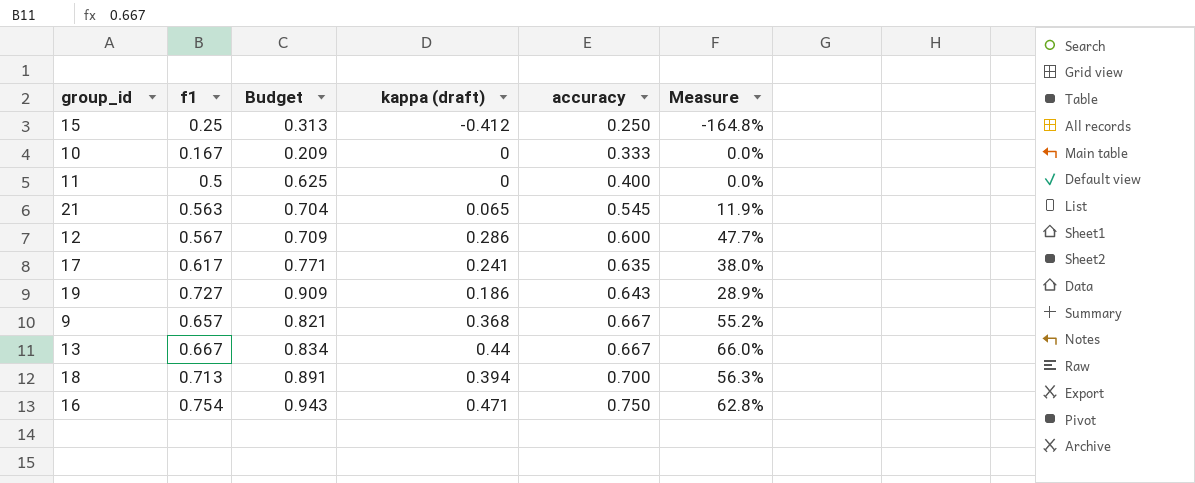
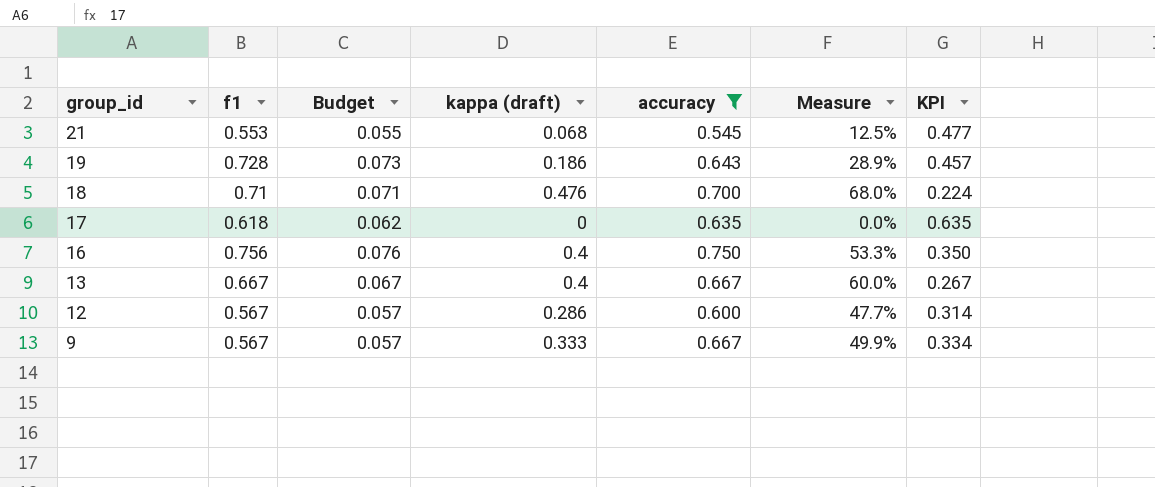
filter: none -> accuracy >= 0.545
row order: accuracy ascending -> group_id descending
column Budget | formula: [f1] * 1.25 -> [f1] * 0.1
column KPI | formula: none -> [accuracy] - [kappa (draft)]
21 | f1: 0.563 -> 0.553
21 | kappa (draft): 0.065 -> 0.068
21 | Measure: 11.9% -> 12.5%
19 | f1: 0.727 -> 0.728
18 | f1: 0.713 -> 0.71
18 | kappa (draft): 0.394 -> 0.476
18 | Measure: 56.3% -> 68.0%
17 | f1: 0.617 -> 0.618
17 | kappa (draft): 0.241 -> 0
17 | Measure: 38.0% -> 0.0%
16 | f1: 0.754 -> 0.756
16 | kappa (draft): 0.471 -> 0.4
16 | Measure: 62.8% -> 53.3%
13 | kappa (draft): 0.44 -> 0.4
13 | Measure: 66.0% -> 60.0%
9 | f1: 0.657 -> 0.567
9 | kappa (draft): 0.368 -> 0.333
9 | Measure: 55.2% -> 49.9%

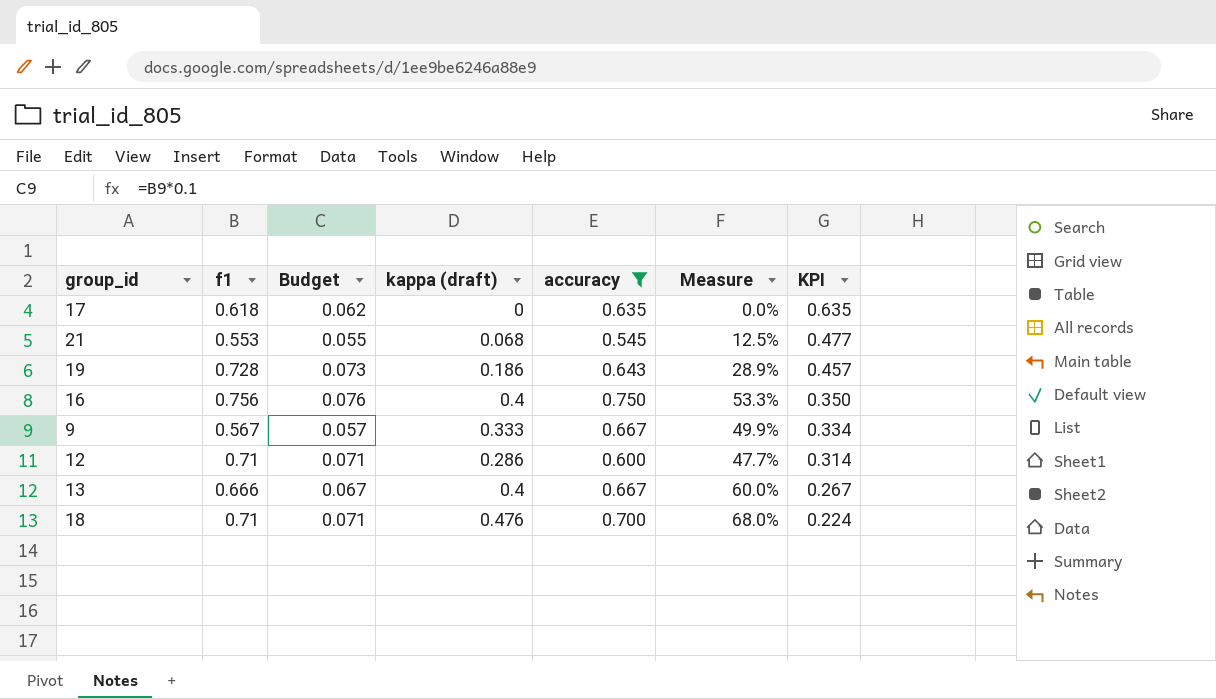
row order: group_id descending -> KPI descending
12 | f1: 0.567 -> 0.71
12 | Budget: 0.057 -> 0.071
13 | f1: 0.667 -> 0.666

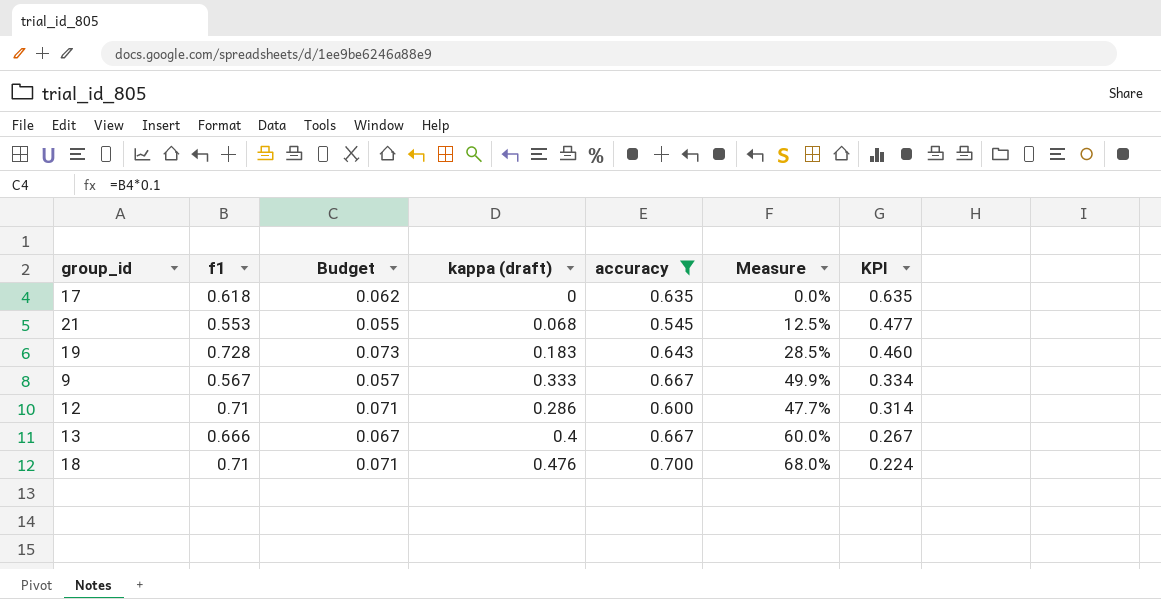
row 16: 0.756 | 0.076 | 0.4 | 0.750 | 53.3% | 0.350 -> none
19 | kappa (draft): 0.186 -> 0.183
19 | Measure: 28.9% -> 28.5%
19 | KPI: 0.457 -> 0.460

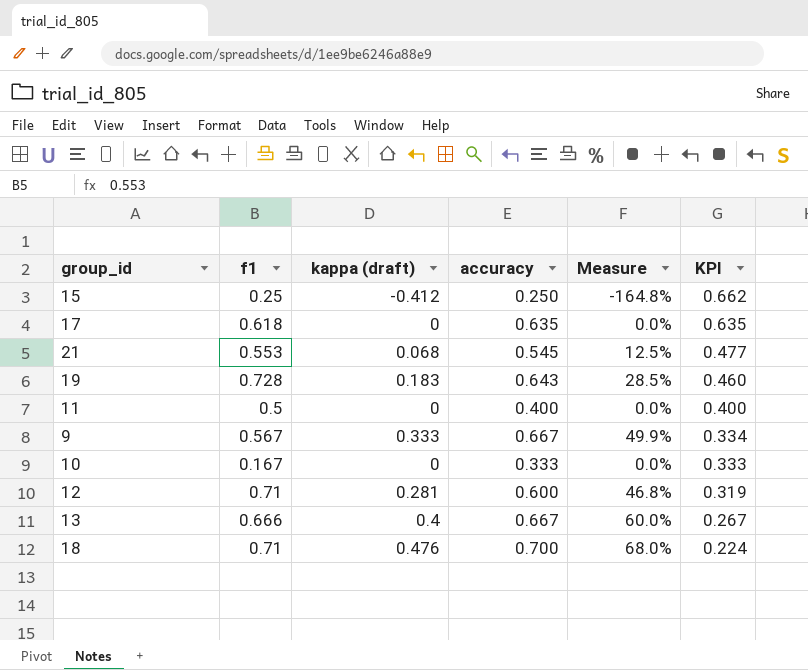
filter: accuracy >= 0.545 -> none
column Budget | formula: [f1] * 0.1 -> none
12 | kappa (draft): 0.286 -> 0.281
12 | Measure: 47.7% -> 46.8%
12 | KPI: 0.314 -> 0.319

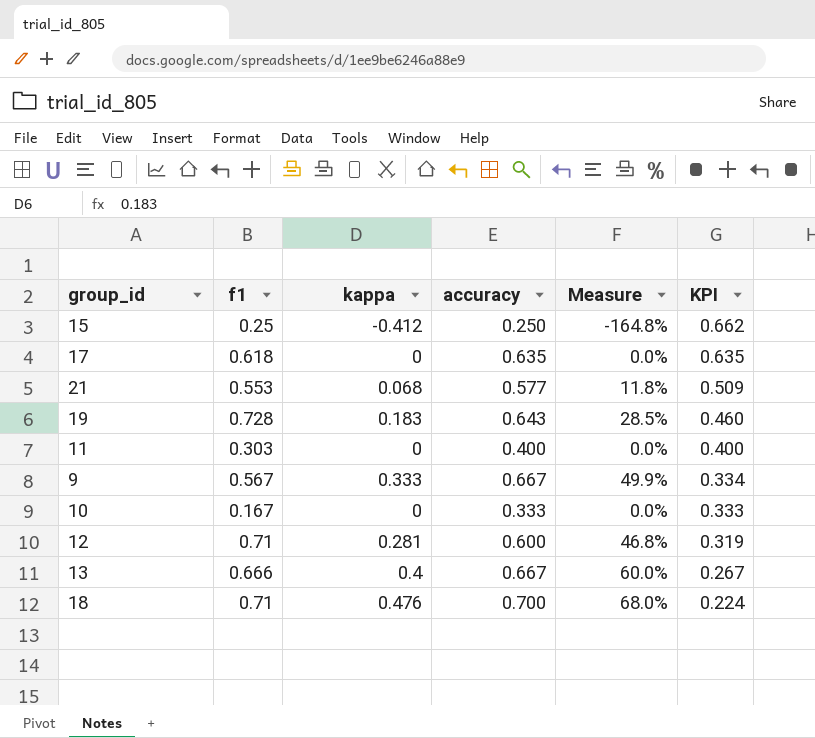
column name: kappa (draft) -> kappa
21 | accuracy: 0.545 -> 0.577
21 | Measure: 12.5% -> 11.8%
21 | KPI: 0.477 -> 0.509
11 | f1: 0.5 -> 0.303

